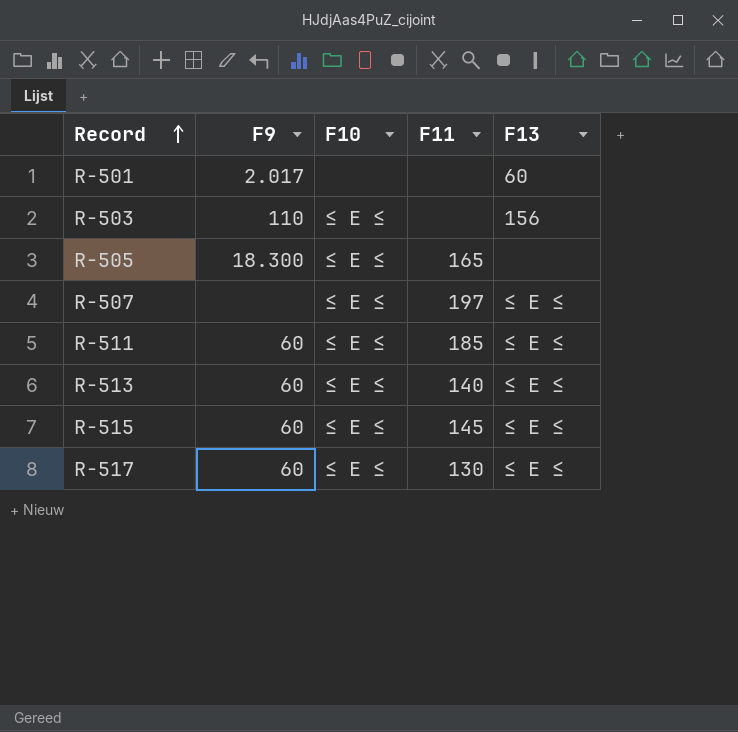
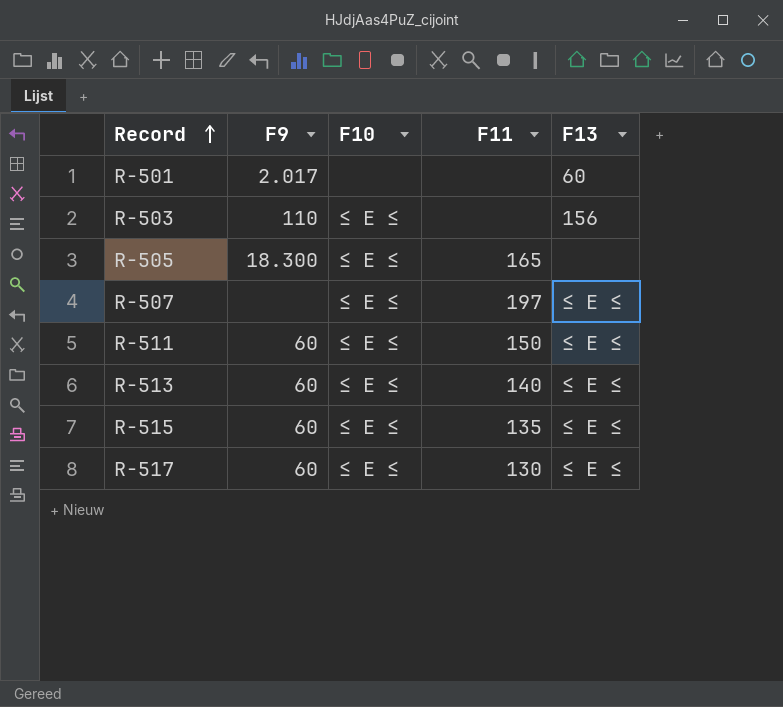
R-511 | F11: 185 -> 150
R-515 | F11: 145 -> 135

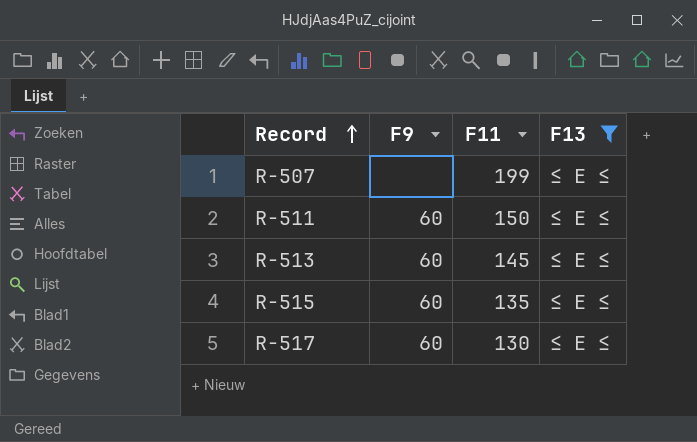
filter: none -> F13 = ≤ E ≤
column F10 | position: 3 -> none
R-507 | F11: 197 -> 199
R-513 | F11: 140 -> 145

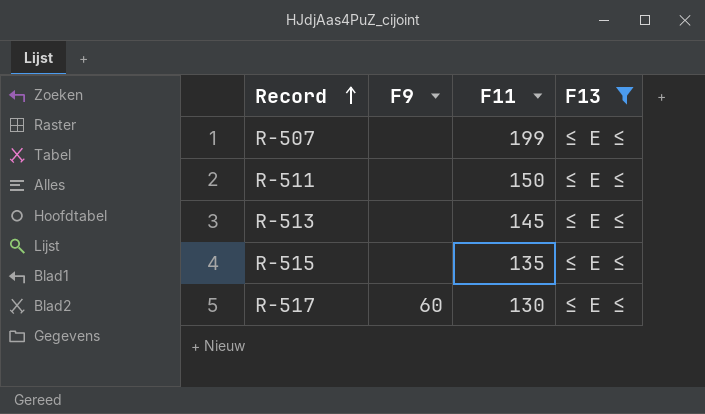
R-511 | F9: 60 -> none
R-513 | F9: 60 -> none
R-515 | F9: 60 -> none

